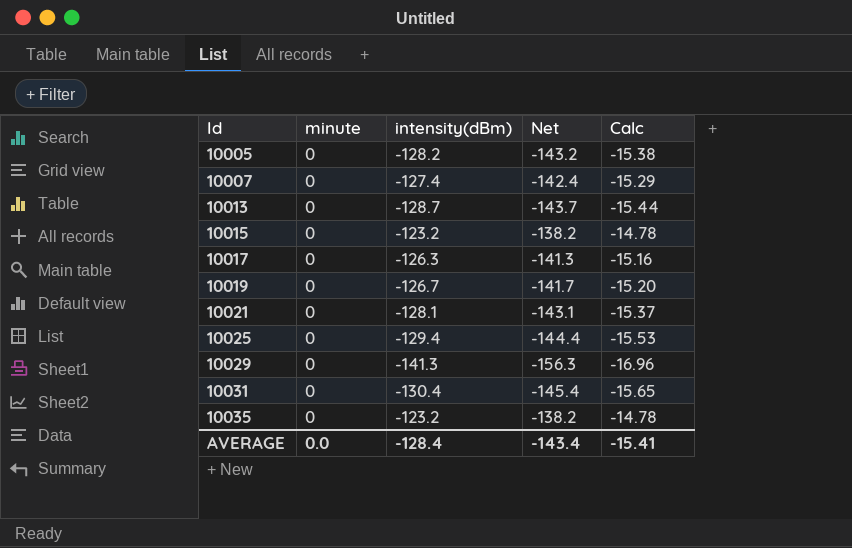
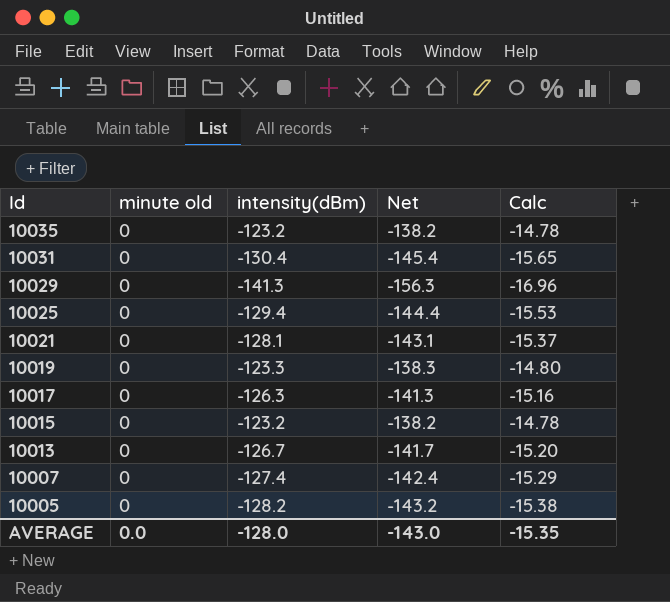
row order: Id ascending -> Id descending
column name: minute -> minute old
10019 | intensity(dBm): -126.7 -> -123.3
10019 | Net: -141.7 -> -138.3
10019 | Calc: -15.20 -> -14.80
10013 | intensity(dBm): -128.7 -> -126.7
10013 | Net: -143.7 -> -141.7
10013 | Calc: -15.44 -> -15.20
AVERAGE | intensity(dBm): -128.4 -> -128.0
AVERAGE | Net: -143.4 -> -143.0
AVERAGE | Calc: -15.41 -> -15.35

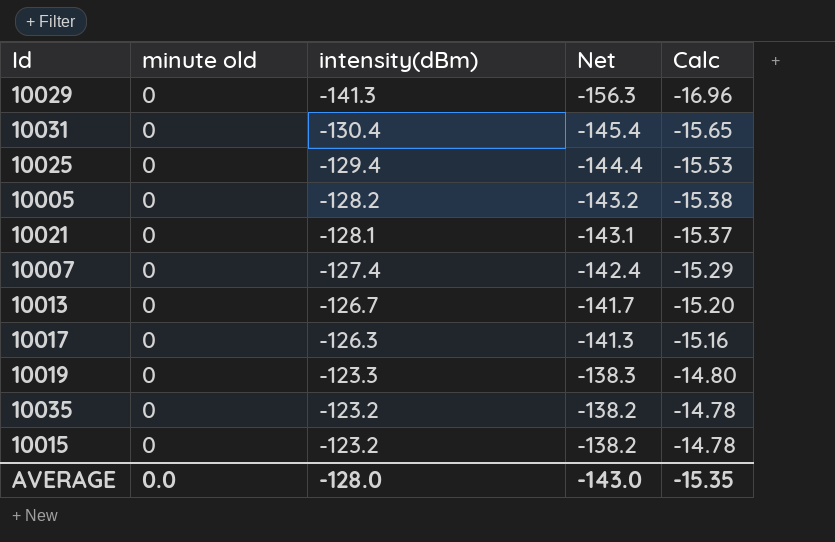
row order: Id descending -> intensity(dBm) ascending

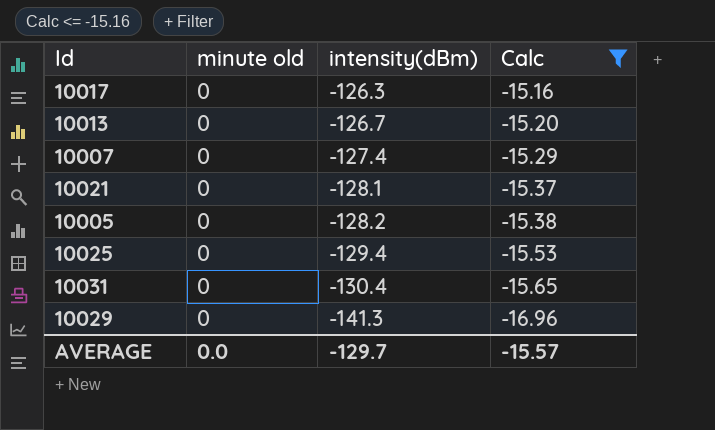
filter: none -> Calc <= -15.16
row order: intensity(dBm) ascending -> intensity(dBm) descending
column Net | formula: [intensity(dBm)] - 15 -> none
AVERAGE | intensity(dBm): -128.0 -> -129.7
AVERAGE | Calc: -15.35 -> -15.57

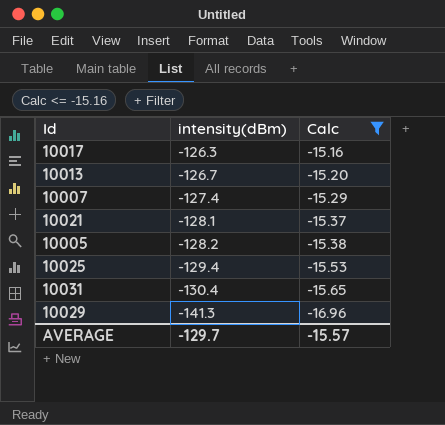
column minute old | position: 2 -> none

